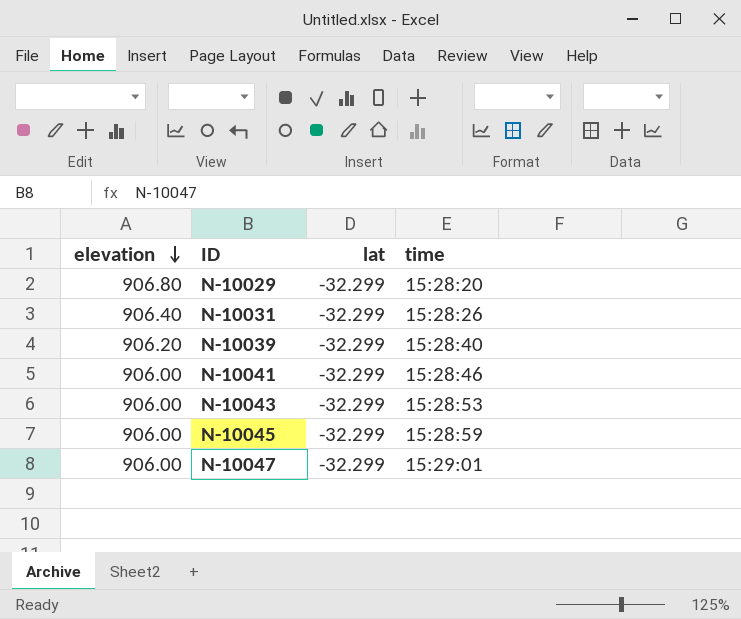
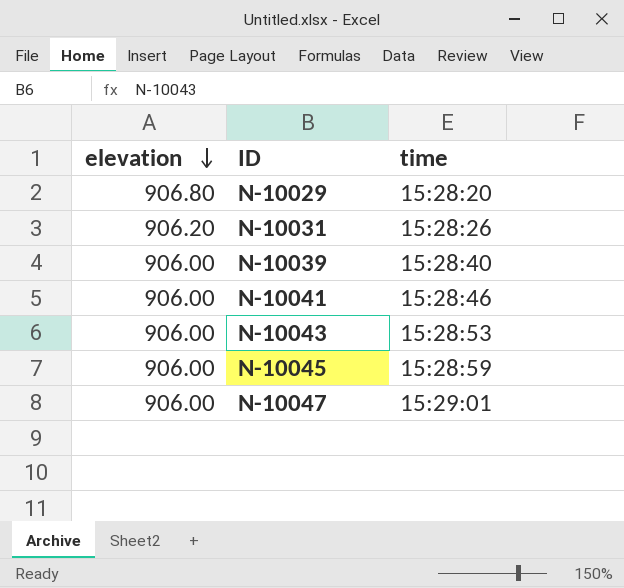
column lat | position: 3 -> none
N-10031 | elevation: 906.40 -> 906.20
N-10039 | elevation: 906.20 -> 906.00

